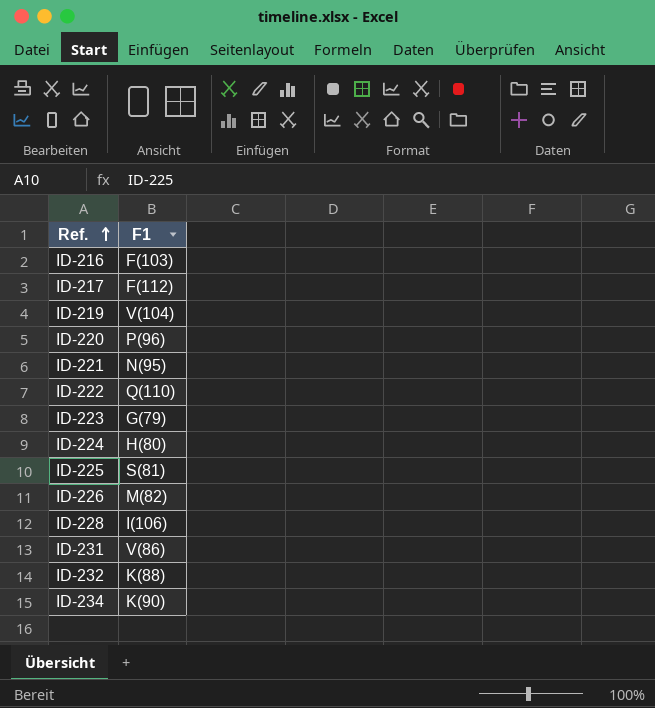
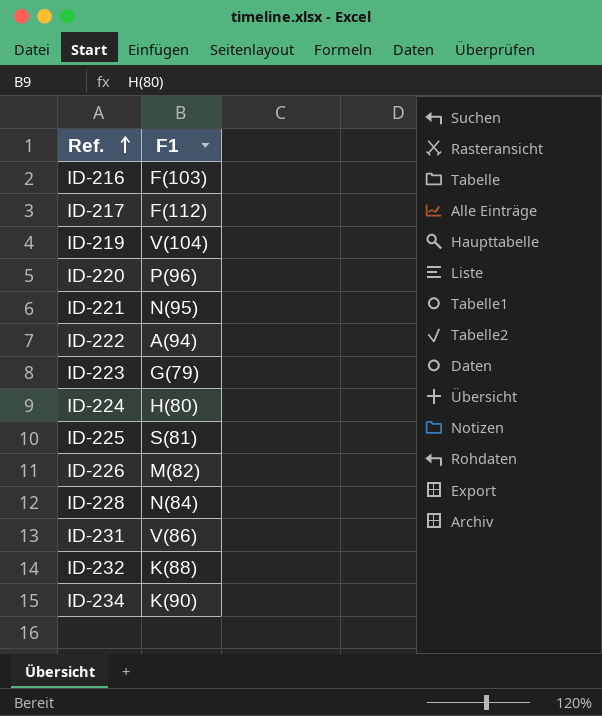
ID-222 | F1: Q(110) -> A(94)
ID-228 | F1: I(106) -> N(84)

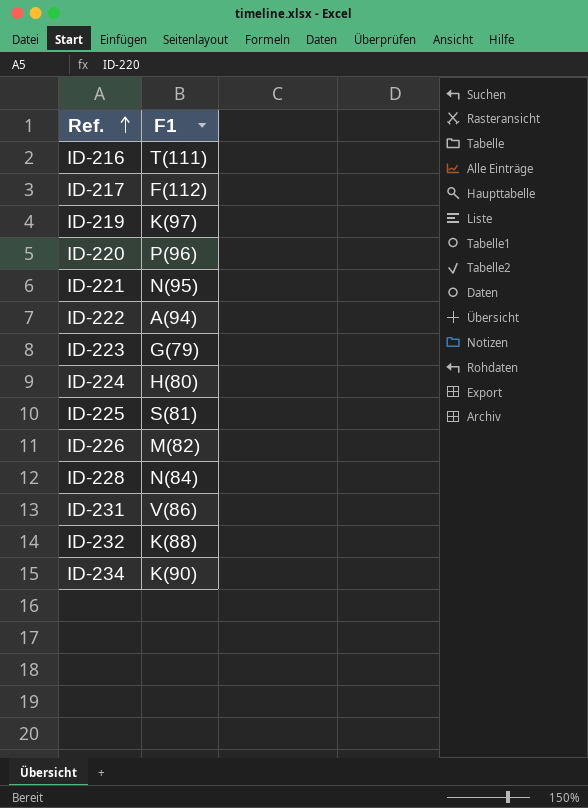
ID-216 | F1: F(103) -> T(111)
ID-219 | F1: V(104) -> K(97)

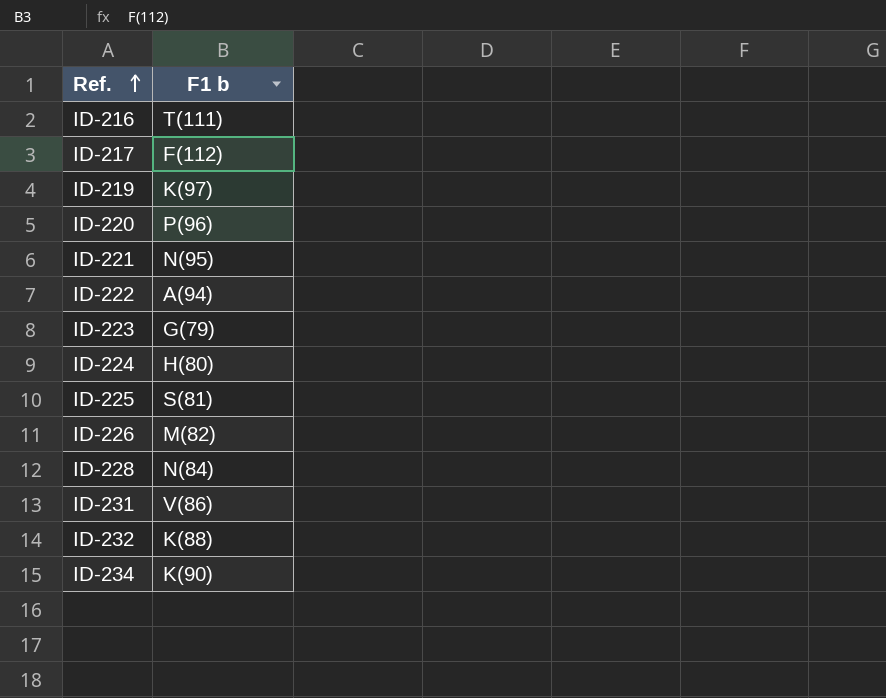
column name: F1 -> F1 b

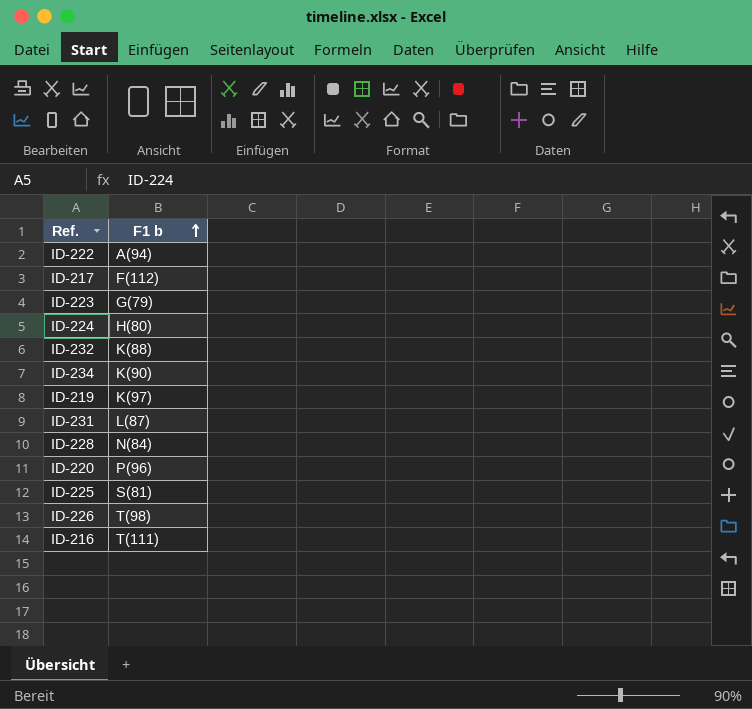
row order: Ref. ascending -> F1 b ascending
row ID-221: N(95) -> none
ID-231 | F1 b: V(86) -> L(87)
ID-226 | F1 b: M(82) -> T(98)

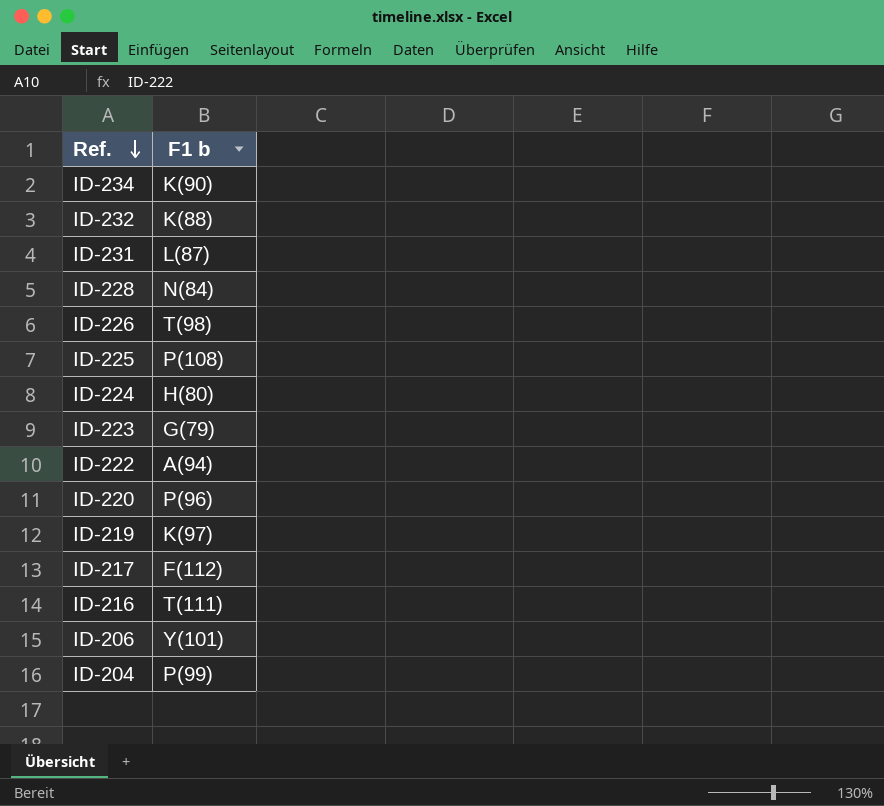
row order: F1 b ascending -> Ref. descending
ID-225 | F1 b: S(81) -> P(108)
row ID-206: none -> Y(101)
row ID-204: none -> P(99)

